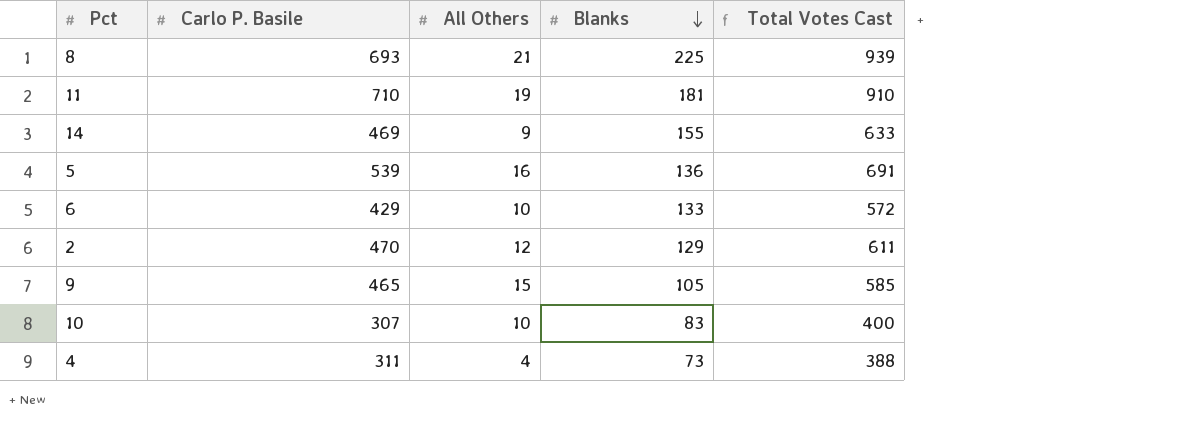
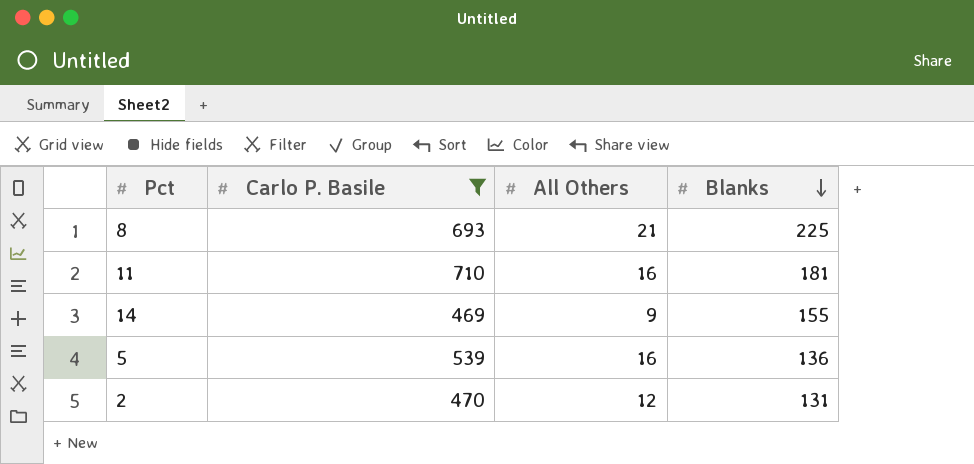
filter: none -> Carlo P. Basile >= 469
column Total Votes Cast | formula: [Carlo P. Basile] + [All Others] + [Blanks] -> none
11 | All Others: 19 -> 16
2 | Blanks: 129 -> 131

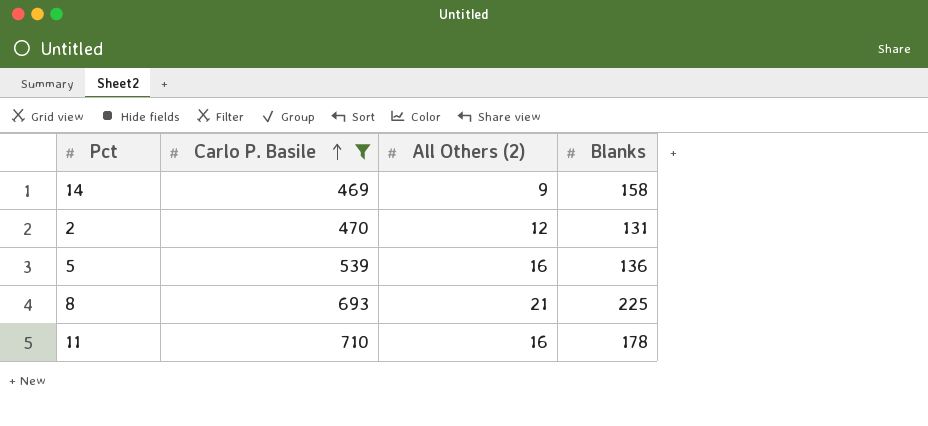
row order: Blanks descending -> Carlo P. Basile ascending
column name: All Others -> All Others (2)
14 | Blanks: 155 -> 158
11 | Blanks: 181 -> 178

